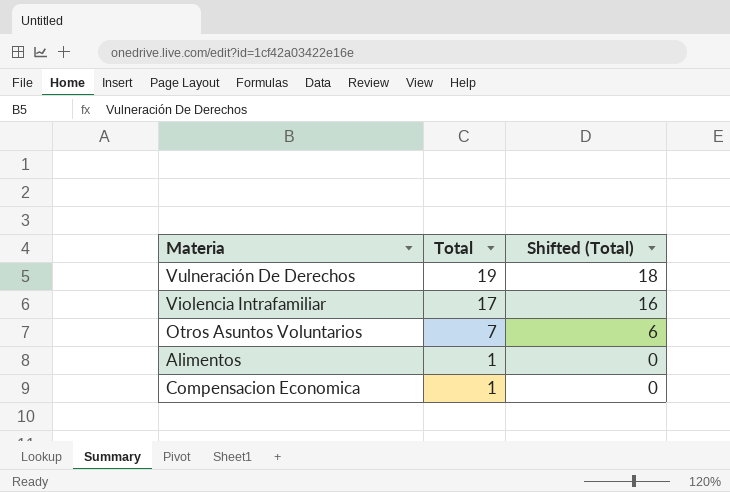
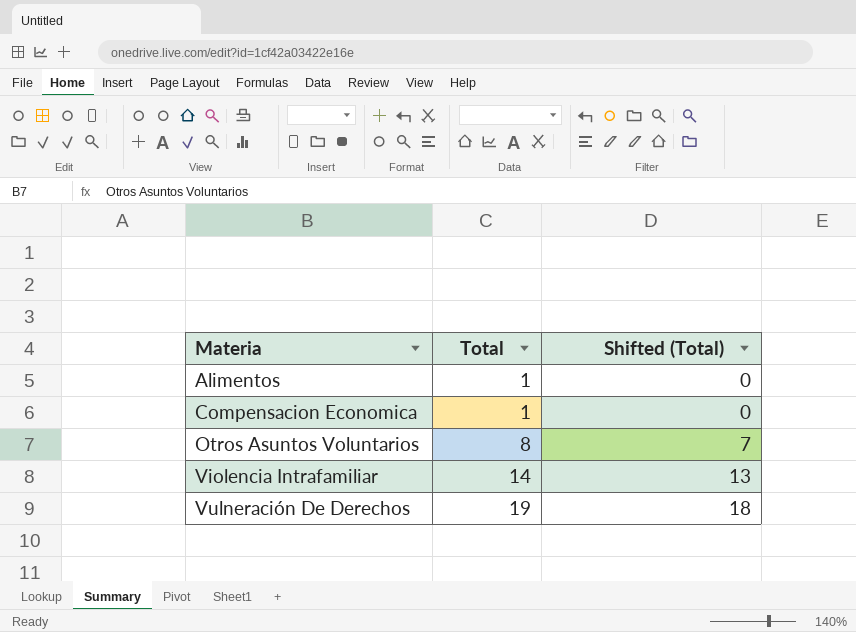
row order: Total descending -> Materia ascending
Otros Asuntos Voluntarios | Total: 7 -> 8
Otros Asuntos Voluntarios | Shifted (Total): 6 -> 7
Violencia Intrafamiliar | Total: 17 -> 14
Violencia Intrafamiliar | Shifted (Total): 16 -> 13

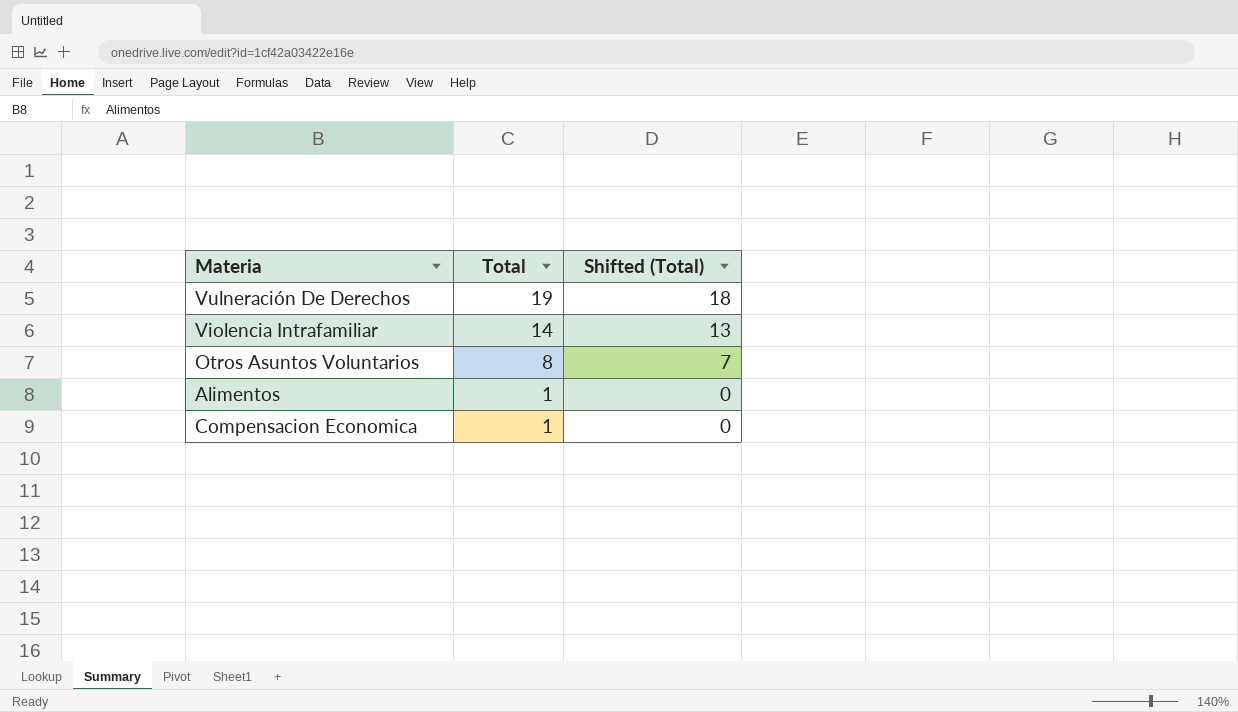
row order: Materia ascending -> Total descending

